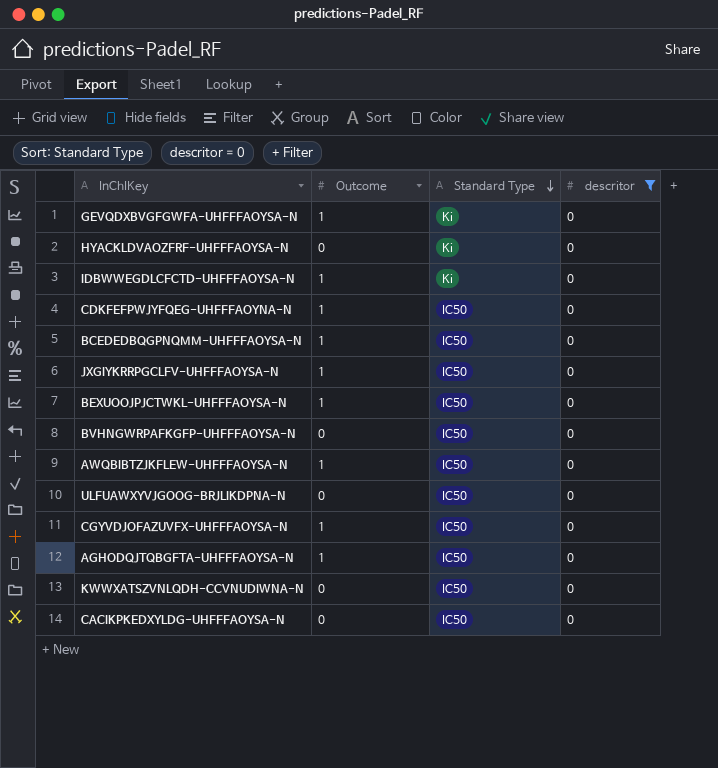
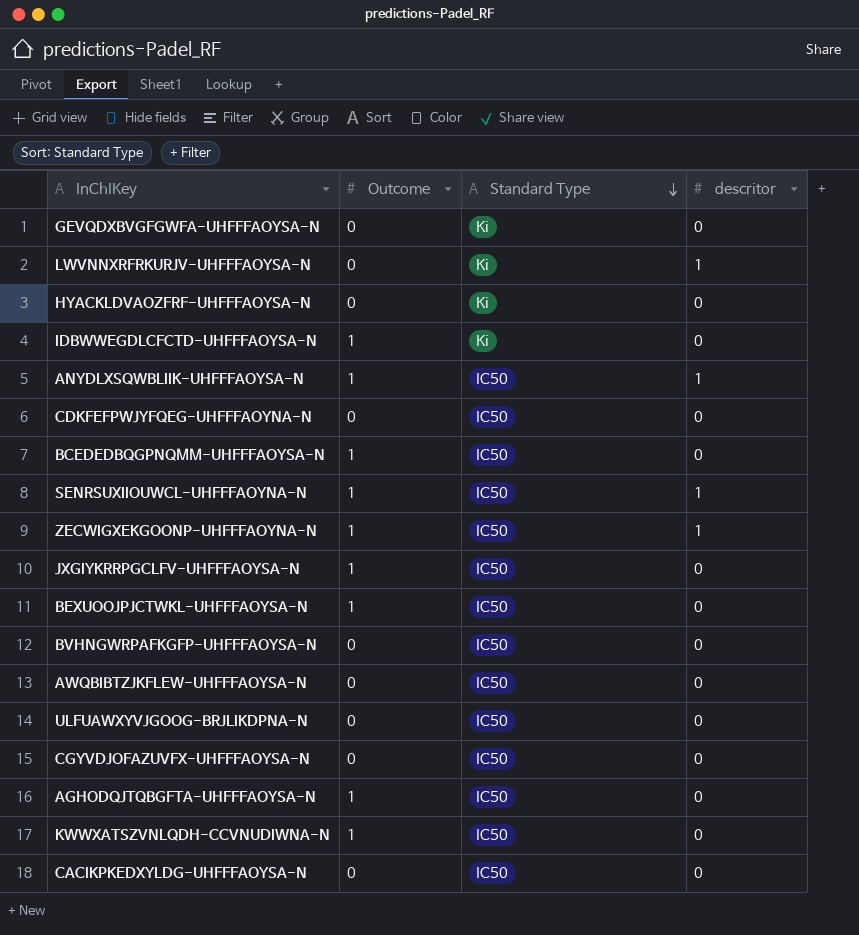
filter: descritor = 0 -> none
GEVQDXBVGFGWFA-UHFFFAOYSA-N | Outcome: 1 -> 0
CDKFEFPWJYFQEG-UHFFFAOYNA-N | Outcome: 1 -> 0
AWQBIBTZJKFLEW-UHFFFAOYSA-N | Outcome: 1 -> 0
CGYVDJOFAZUVFX-UHFFFAOYSA-N | Outcome: 1 -> 0
KWWXATSZVNLQDH-CCVNUDIWNA-N | Outcome: 0 -> 1

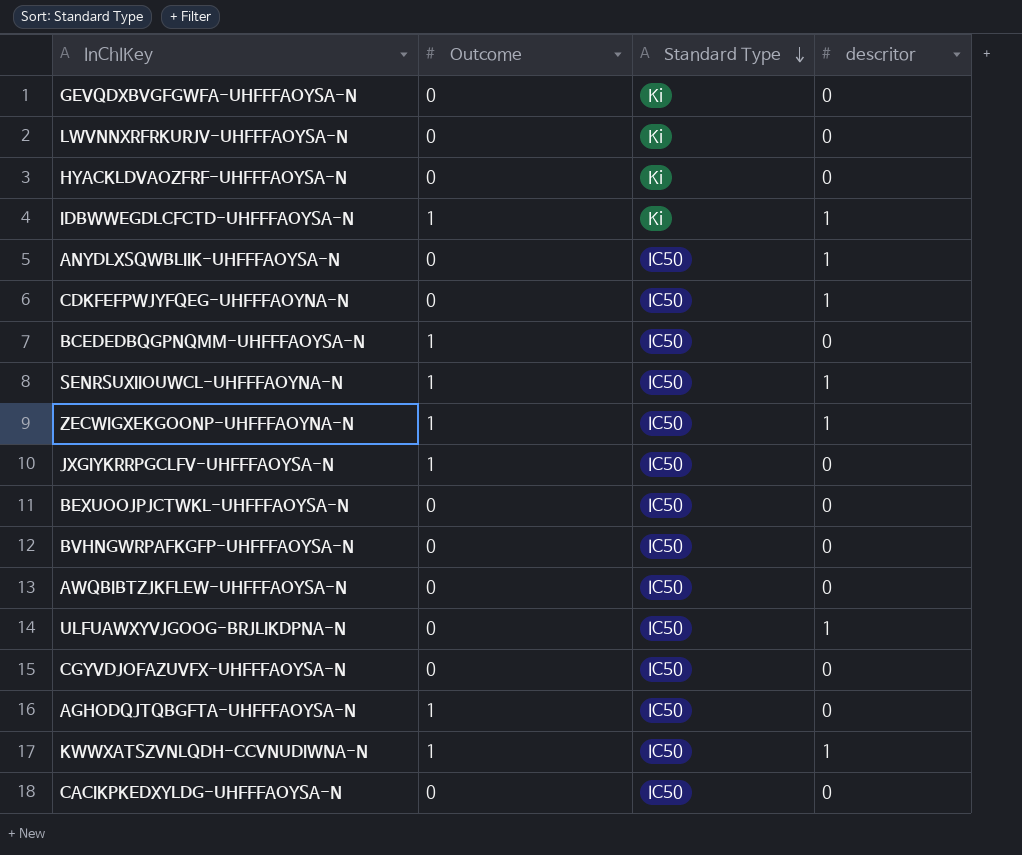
LWVNNXRFRKURJV-UHFFFAOYSA-N | descritor: 1 -> 0
IDBWWEGDLCFCTD-UHFFFAOYSA-N | descritor: 0 -> 1
ANYDLXSQWBLIIK-UHFFFAOYSA-N | Outcome: 1 -> 0
CDKFEFPWJYFQEG-UHFFFAOYNA-N | descritor: 0 -> 1
BEXUOOJPJCTWKL-UHFFFAOYSA-N | Outcome: 1 -> 0
ULFUAWXYVJGOOG-BRJLIKDPNA-N | descritor: 0 -> 1
KWWXATSZVNLQDH-CCVNUDIWNA-N | descritor: 0 -> 1

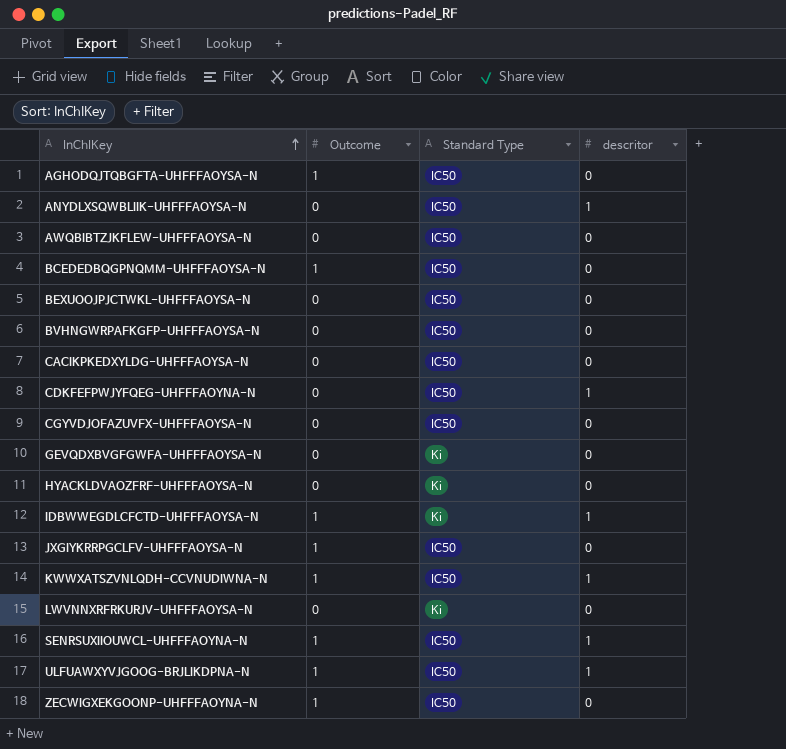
row order: Standard Type descending -> InChIKey ascending
ULFUAWXYVJGOOG-BRJLIKDPNA-N | Outcome: 0 -> 1
ZECWIGXEKGOONP-UHFFFAOYNA-N | descritor: 1 -> 0

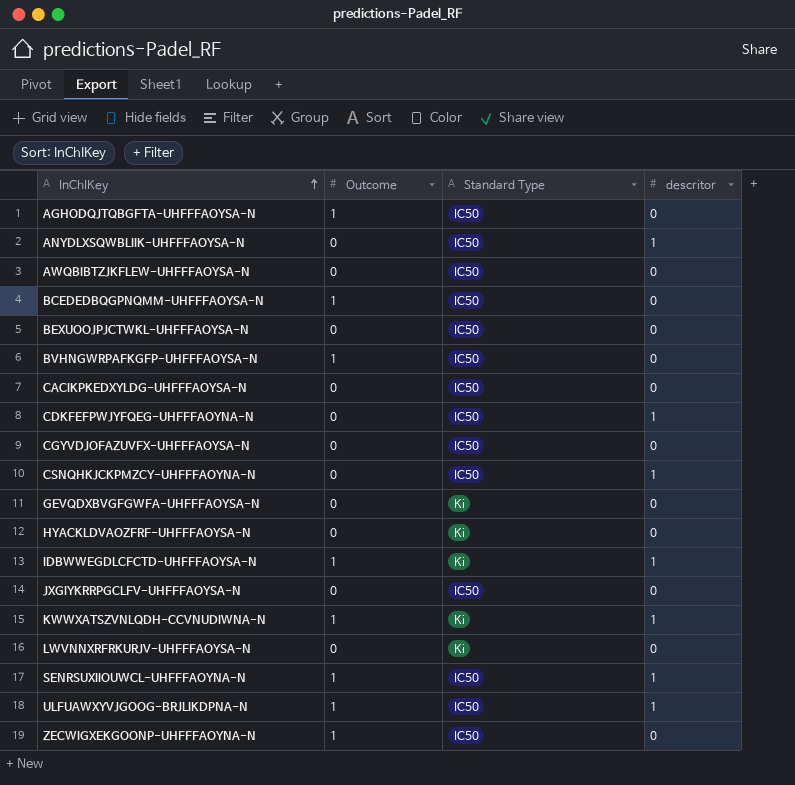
BVHNGWRPAFKGFP-UHFFFAOYSA-N | Outcome: 0 -> 1
row CSNQHKJCKPMZCY-UHFFFAOYNA-N: none -> 0 | IC50 | 1
JXGIYKRRPGCLFV-UHFFFAOYSA-N | Outcome: 1 -> 0
KWWXATSZVNLQDH-CCVNUDIWNA-N | Standard Type: IC50 -> Ki

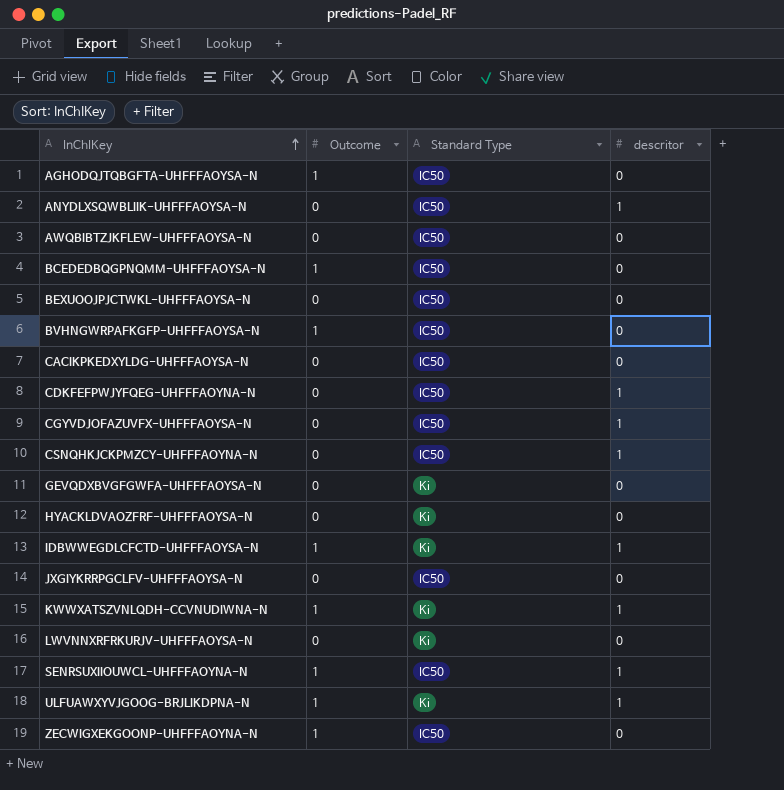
CGYVDJOFAZUVFX-UHFFFAOYSA-N | descritor: 0 -> 1
ULFUAWXYVJGOOG-BRJLIKDPNA-N | Standard Type: IC50 -> Ki

